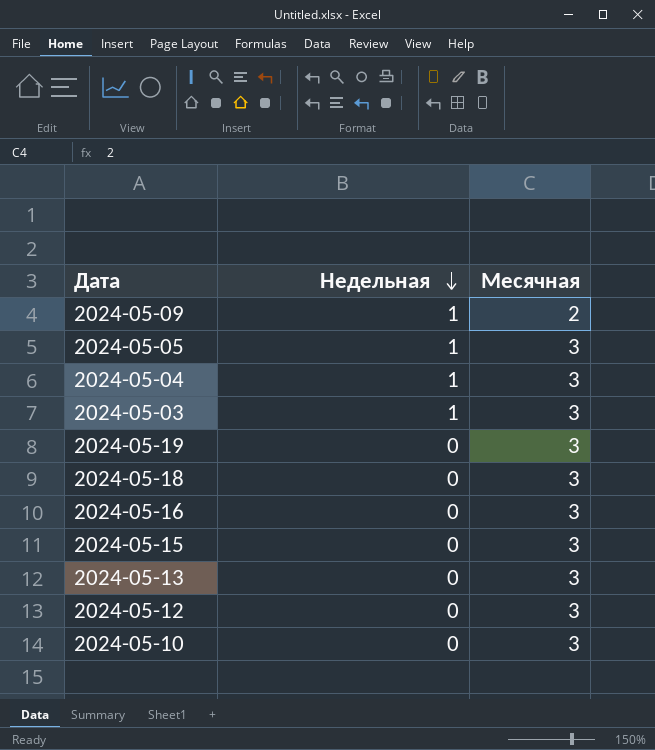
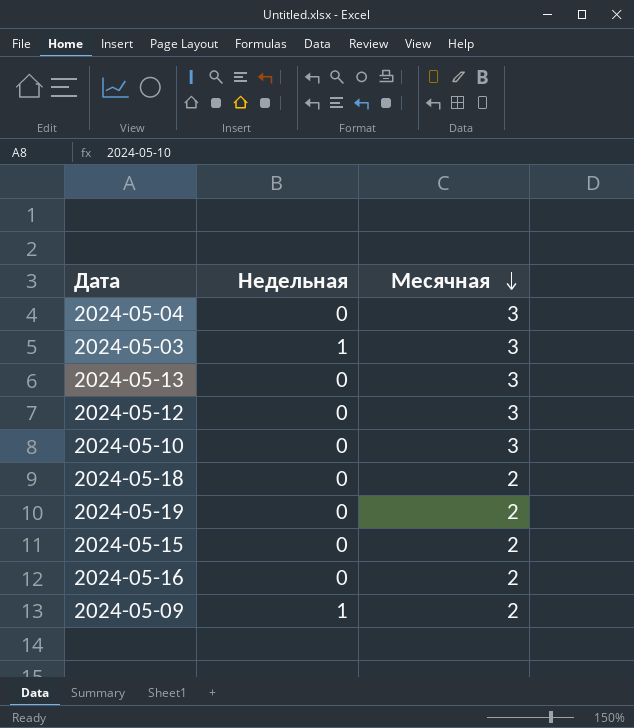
row order: Недельная descending -> Месячная descending
row 2024-05-05: 1 | 3 -> none
2024-05-04 | Недельная: 1 -> 0
2024-05-18 | Месячная: 3 -> 2
2024-05-19 | Месячная: 3 -> 2
2024-05-15 | Месячная: 3 -> 2
2024-05-16 | Месячная: 3 -> 2

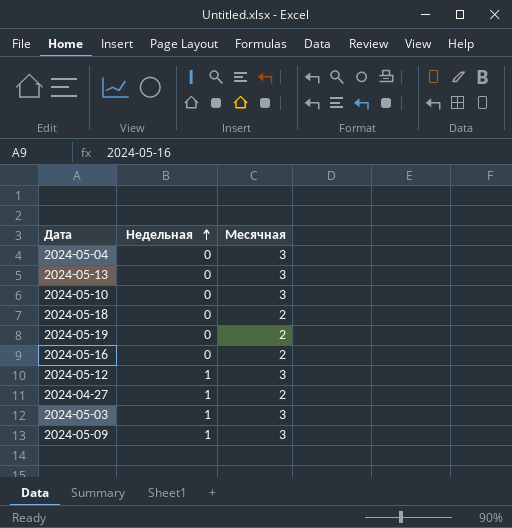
row order: Месячная descending -> Недельная ascending
row 2024-05-15: 0 | 2 -> none
2024-05-12 | Недельная: 0 -> 1
row 2024-04-27: none -> 1 | 2
2024-05-09 | Месячная: 2 -> 3

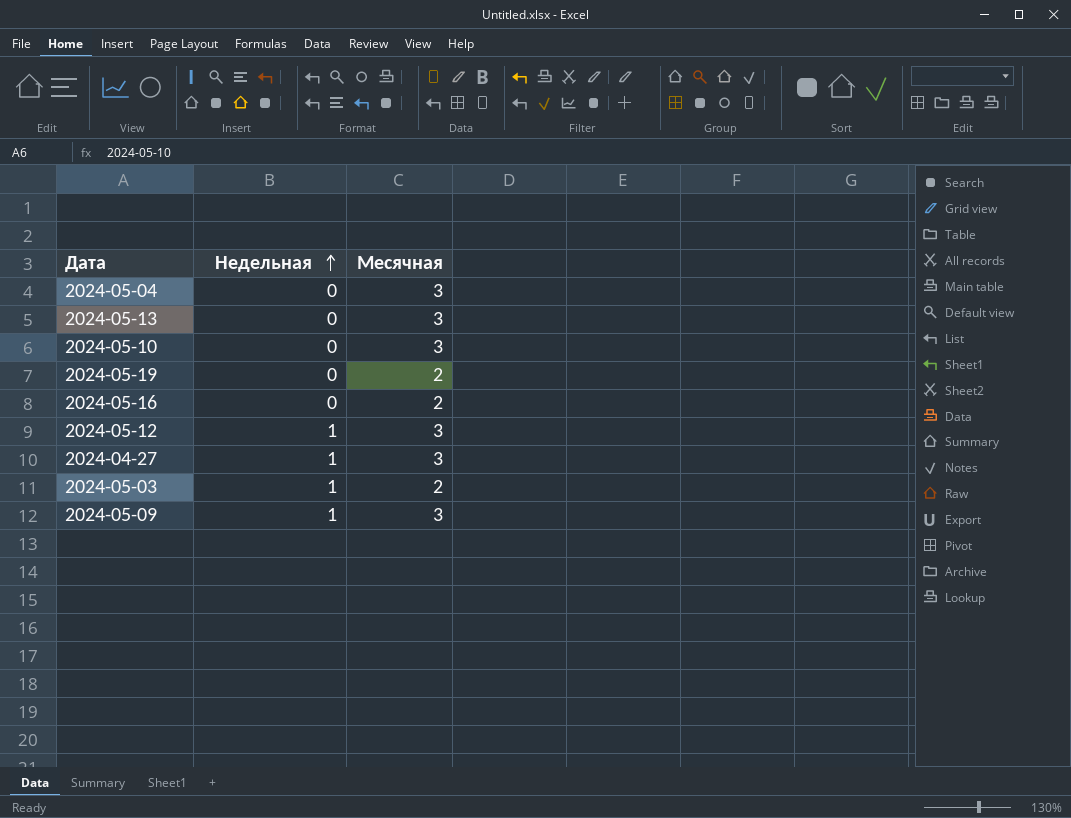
row 2024-05-18: 0 | 2 -> none
2024-04-27 | Месячная: 2 -> 3
2024-05-03 | Месячная: 3 -> 2

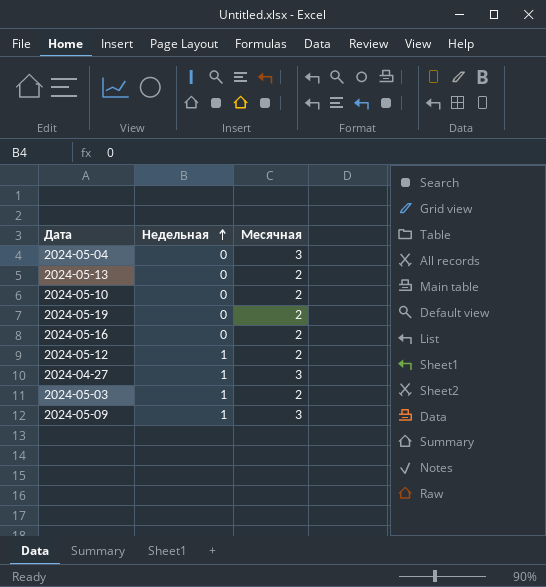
2024-05-13 | Месячная: 3 -> 2
2024-05-10 | Месячная: 3 -> 2
2024-05-12 | Месячная: 3 -> 2

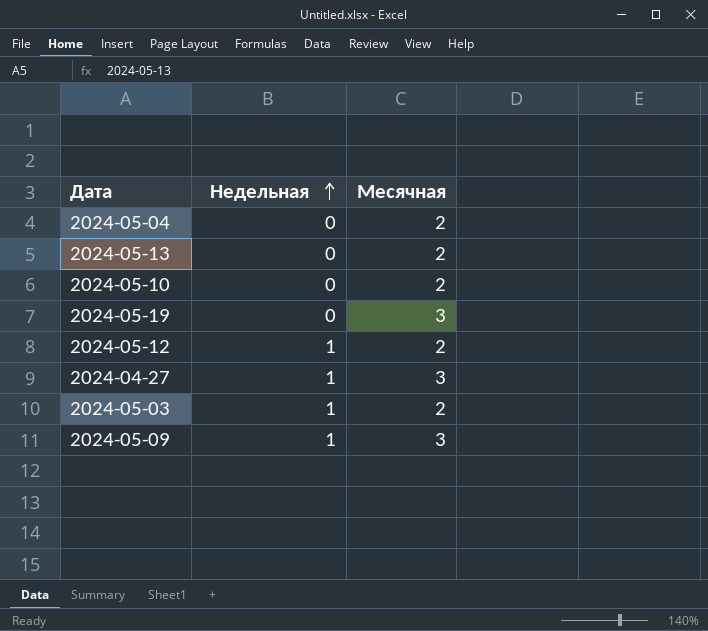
row 2024-05-16: 0 | 2 -> none
2024-05-04 | Месячная: 3 -> 2
2024-05-19 | Месячная: 2 -> 3

